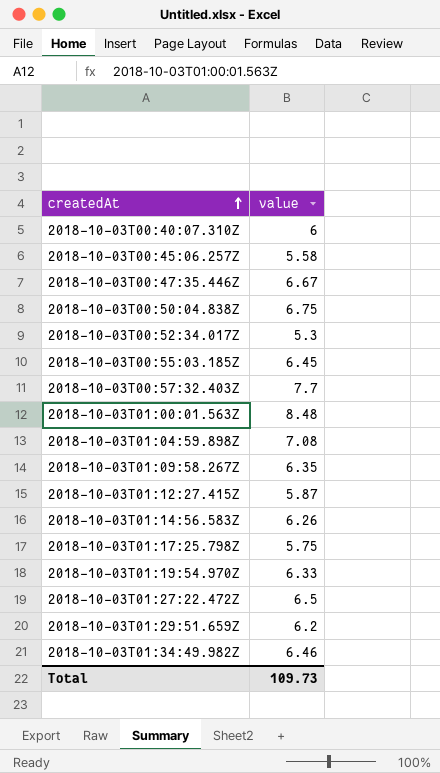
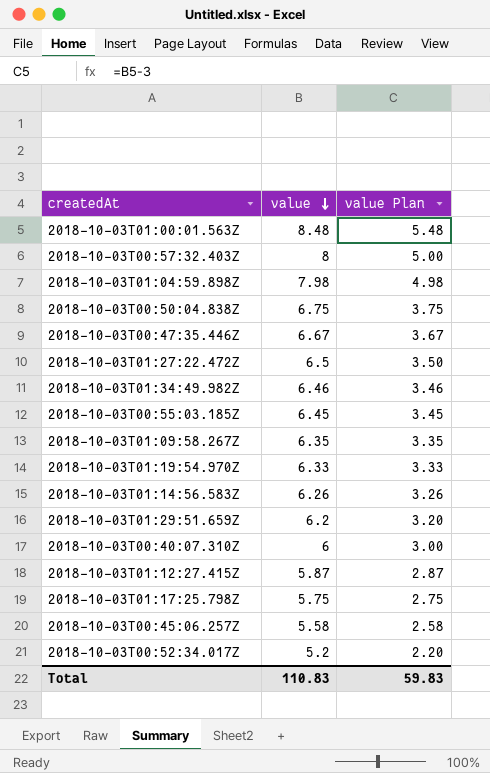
row order: createdAt ascending -> value descending
column value Plan | formula: none -> [value] - 3
2018-10-03T00:57:32.403Z | value: 7.7 -> 8
2018-10-03T01:04:59.898Z | value: 7.08 -> 7.98
2018-10-03T00:52:34.017Z | value: 5.3 -> 5.2
Total | value: 109.73 -> 110.83

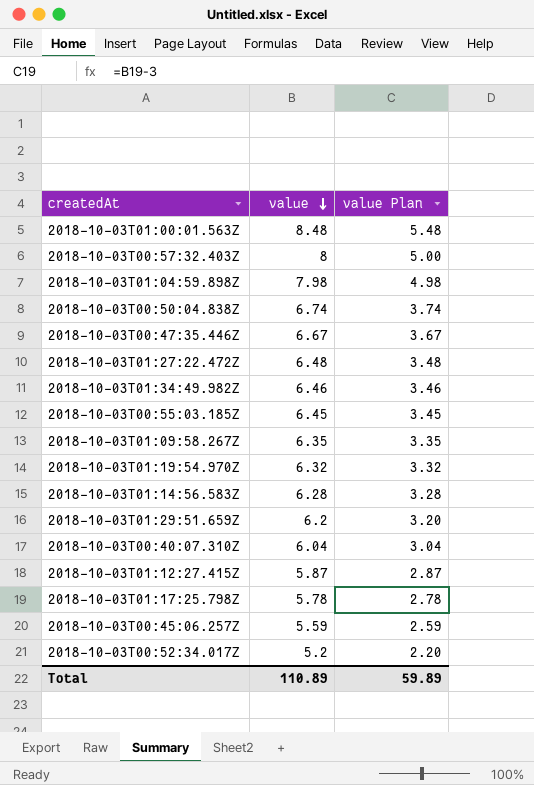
2018-10-03T00:50:04.838Z | value: 6.75 -> 6.74
2018-10-03T00:50:04.838Z | value Plan: 3.75 -> 3.74
2018-10-03T01:27:22.472Z | value: 6.5 -> 6.48
2018-10-03T01:27:22.472Z | value Plan: 3.50 -> 3.48
2018-10-03T01:19:54.970Z | value: 6.33 -> 6.32
2018-10-03T01:19:54.970Z | value Plan: 3.33 -> 3.32
2018-10-03T01:14:56.583Z | value: 6.26 -> 6.28
2018-10-03T01:14:56.583Z | value Plan: 3.26 -> 3.28
2018-10-03T00:40:07.310Z | value: 6 -> 6.04
2018-10-03T00:40:07.310Z | value Plan: 3.00 -> 3.04
2018-10-03T01:17:25.798Z | value: 5.75 -> 5.78
2018-10-03T01:17:25.798Z | value Plan: 2.75 -> 2.78
2018-10-03T00:45:06.257Z | value: 5.58 -> 5.59
2018-10-03T00:45:06.257Z | value Plan: 2.58 -> 2.59
Total | value: 110.83 -> 110.89
Total | value Plan: 59.83 -> 59.89

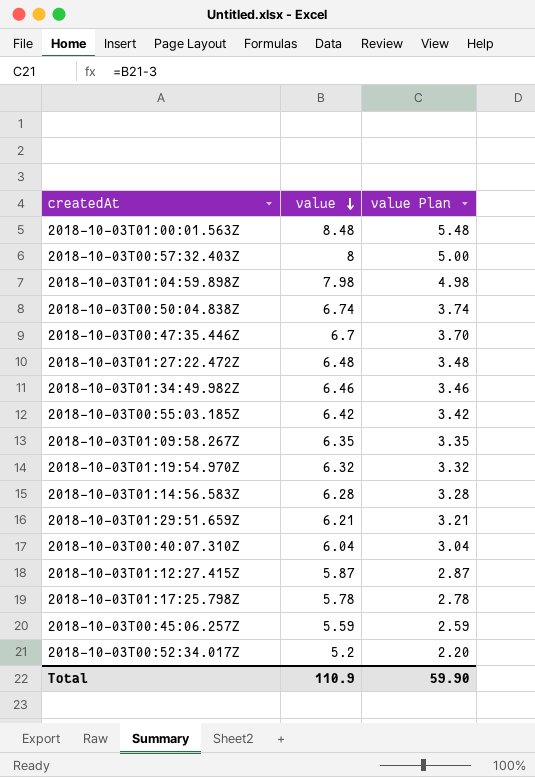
2018-10-03T00:47:35.446Z | value: 6.67 -> 6.7
2018-10-03T00:47:35.446Z | value Plan: 3.67 -> 3.70
2018-10-03T00:55:03.185Z | value: 6.45 -> 6.42
2018-10-03T00:55:03.185Z | value Plan: 3.45 -> 3.42
2018-10-03T01:29:51.659Z | value: 6.2 -> 6.21
2018-10-03T01:29:51.659Z | value Plan: 3.20 -> 3.21
Total | value: 110.89 -> 110.9
Total | value Plan: 59.89 -> 59.90

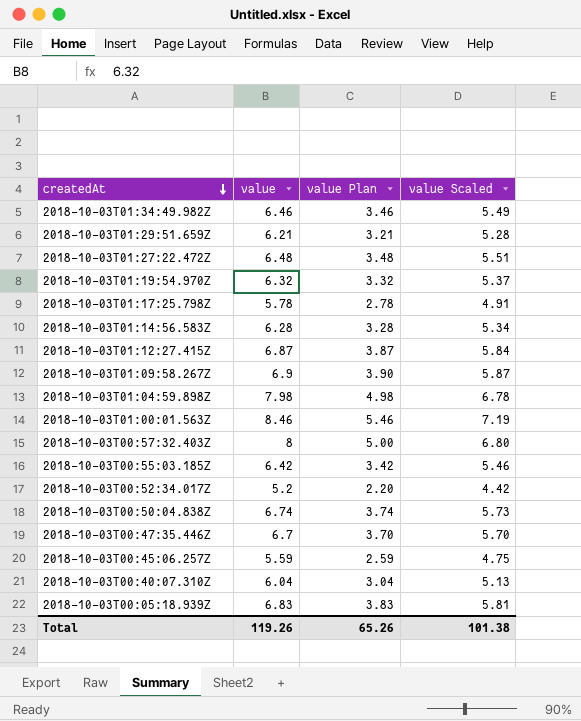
row order: value descending -> createdAt descending
column value Scaled | formula: none -> [value] * 0.85
2018-10-03T01:12:27.415Z | value: 5.87 -> 6.87
2018-10-03T01:12:27.415Z | value Plan: 2.87 -> 3.87
2018-10-03T01:09:58.267Z | value: 6.35 -> 6.9
2018-10-03T01:09:58.267Z | value Plan: 3.35 -> 3.90
2018-10-03T01:00:01.563Z | value: 8.48 -> 8.46
2018-10-03T01:00:01.563Z | value Plan: 5.48 -> 5.46
row 2018-10-03T00:05:18.939Z: none -> 6.83 | 3.83 | 5.81
Total | value: 110.9 -> 119.26
Total | value Plan: 59.90 -> 65.26

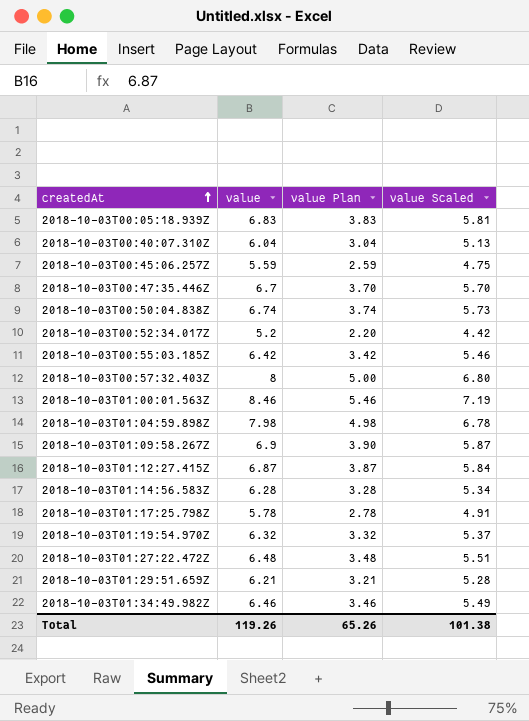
row order: createdAt descending -> createdAt ascending

